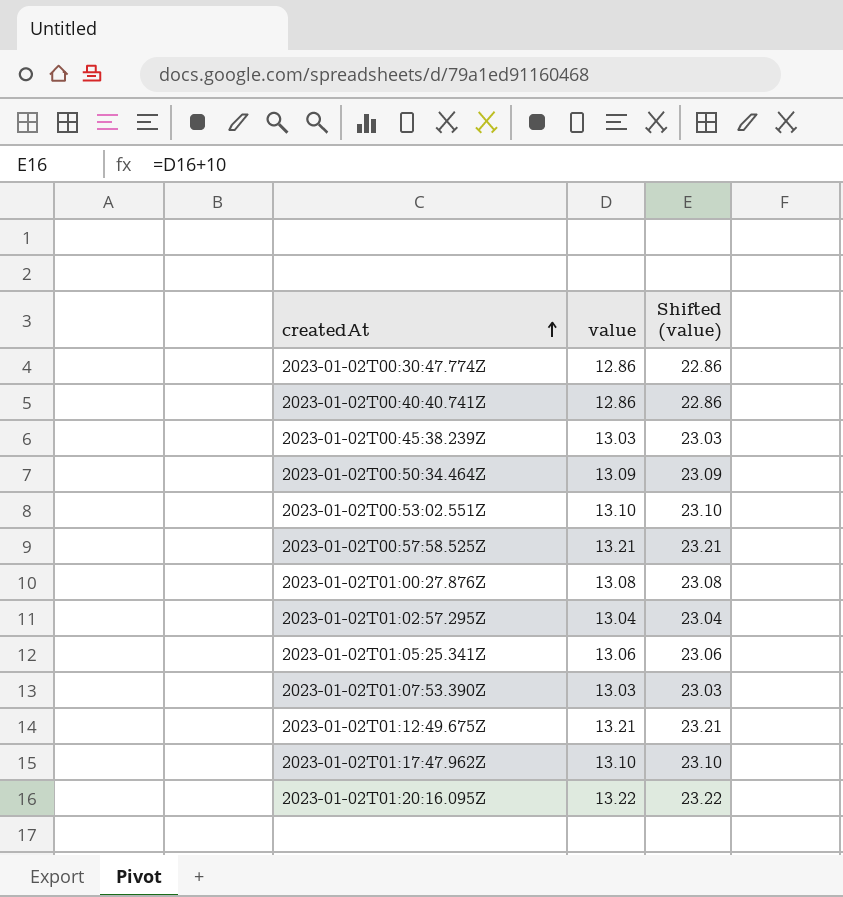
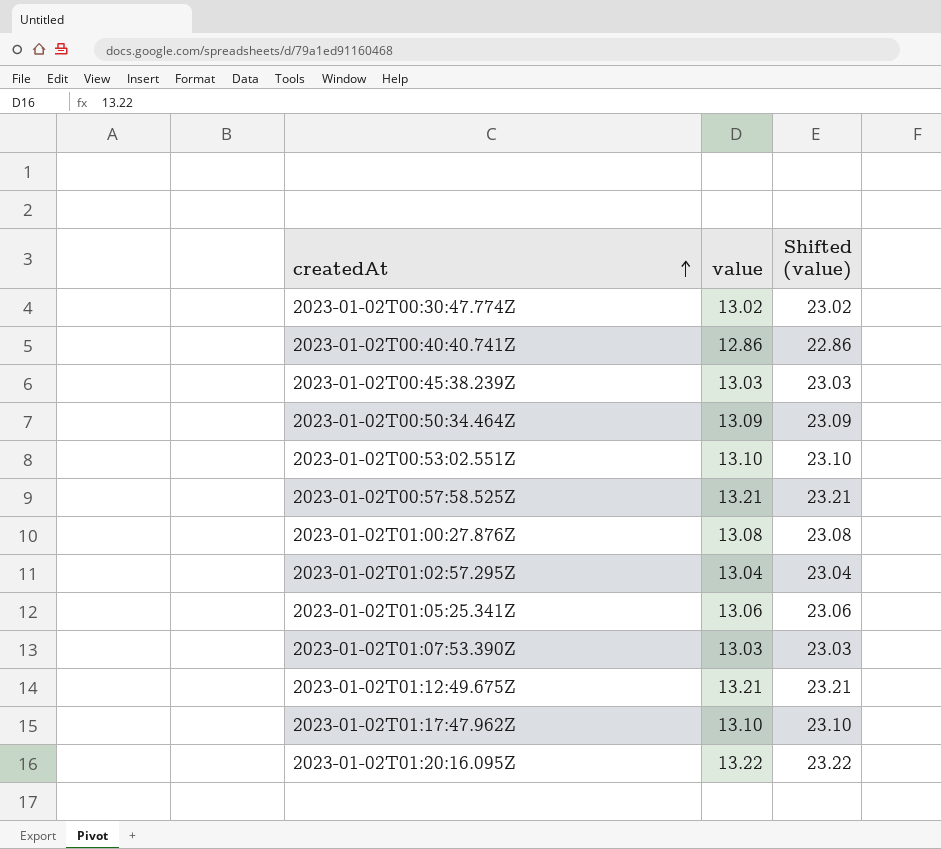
2023-01-02T00:30:47.774Z | value: 12.86 -> 13.02
2023-01-02T00:30:47.774Z | Shifted (value): 22.86 -> 23.02

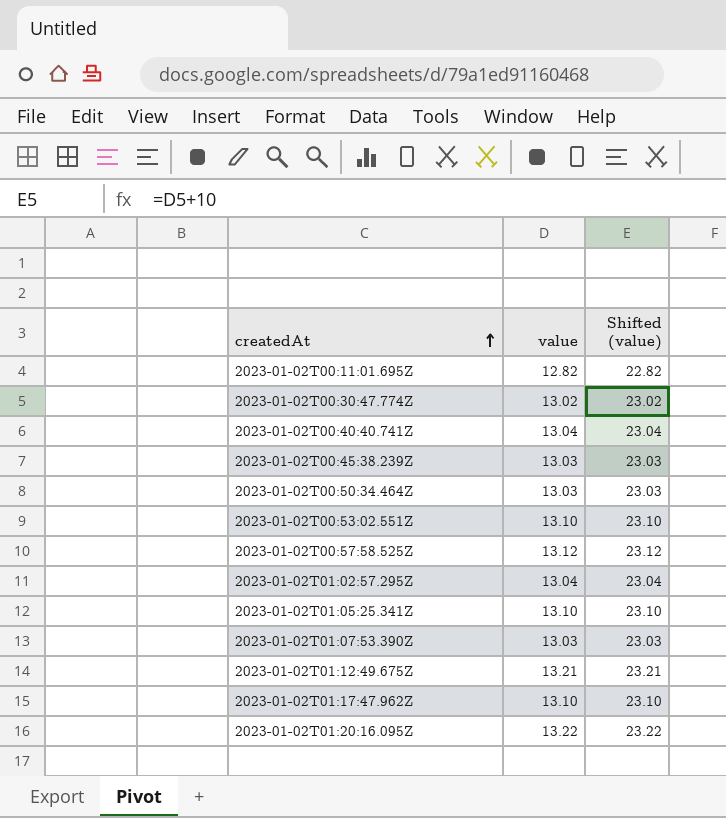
row 2023-01-02T01:00:27.876Z: 13.08 | 23.08 -> none
row 2023-01-02T00:11:01.695Z: none -> 12.82 | 22.82
2023-01-02T00:40:40.741Z | value: 12.86 -> 13.04
2023-01-02T00:40:40.741Z | Shifted (value): 22.86 -> 23.04
2023-01-02T00:50:34.464Z | value: 13.09 -> 13.03
2023-01-02T00:50:34.464Z | Shifted (value): 23.09 -> 23.03
2023-01-02T00:57:58.525Z | value: 13.21 -> 13.12
2023-01-02T00:57:58.525Z | Shifted (value): 23.21 -> 23.12
2023-01-02T01:05:25.341Z | value: 13.06 -> 13.10
2023-01-02T01:05:25.341Z | Shifted (value): 23.06 -> 23.10

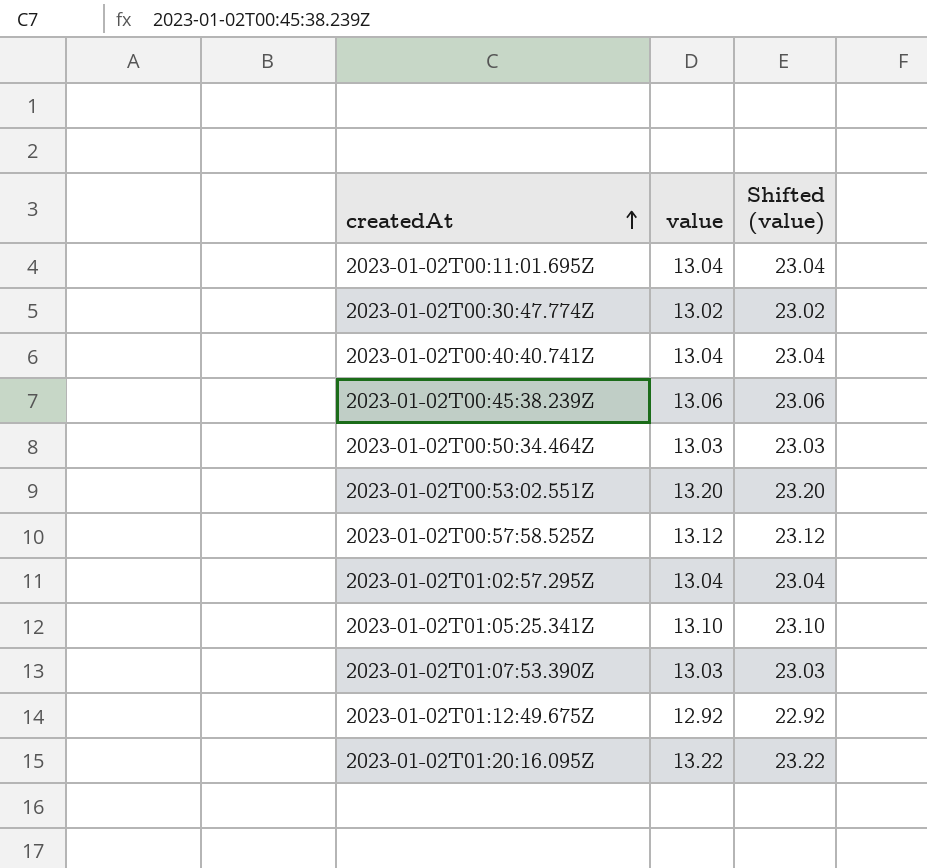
row 2023-01-02T01:17:47.962Z: 13.10 | 23.10 -> none
2023-01-02T00:11:01.695Z | value: 12.82 -> 13.04
2023-01-02T00:11:01.695Z | Shifted (value): 22.82 -> 23.04
2023-01-02T00:45:38.239Z | value: 13.03 -> 13.06
2023-01-02T00:45:38.239Z | Shifted (value): 23.03 -> 23.06
2023-01-02T00:53:02.551Z | value: 13.10 -> 13.20
2023-01-02T00:53:02.551Z | Shifted (value): 23.10 -> 23.20
2023-01-02T01:12:49.675Z | value: 13.21 -> 12.92
2023-01-02T01:12:49.675Z | Shifted (value): 23.21 -> 22.92

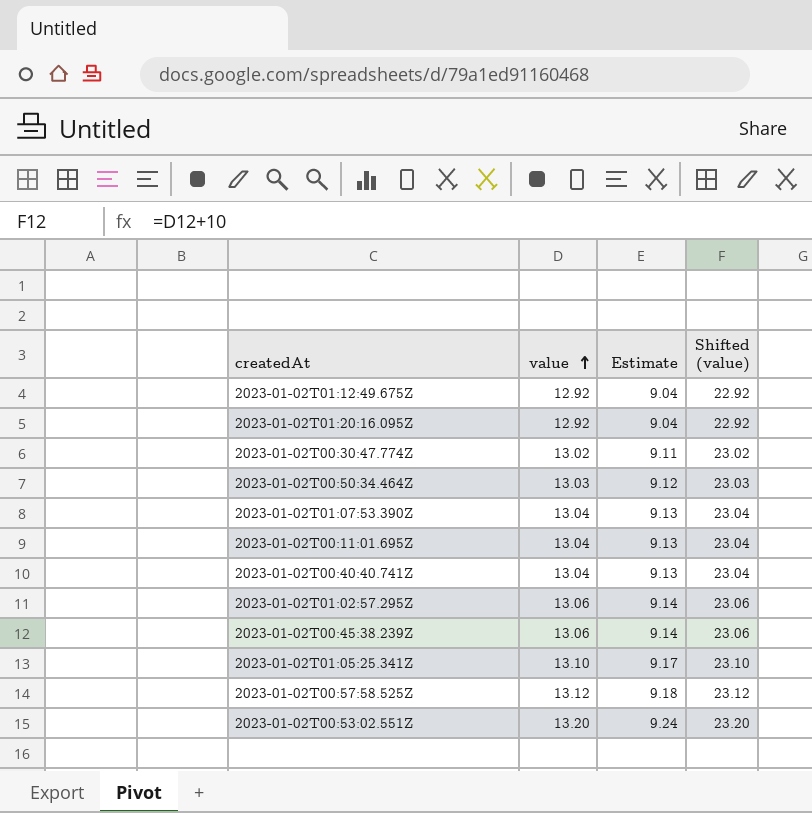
row order: createdAt ascending -> value ascending
column Estimate | formula: none -> [value] * 0.7
2023-01-02T01:20:16.095Z | value: 13.22 -> 12.92
2023-01-02T01:20:16.095Z | Shifted (value): 23.22 -> 22.92
2023-01-02T01:07:53.390Z | value: 13.03 -> 13.04
2023-01-02T01:07:53.390Z | Shifted (value): 23.03 -> 23.04
2023-01-02T01:02:57.295Z | value: 13.04 -> 13.06
2023-01-02T01:02:57.295Z | Shifted (value): 23.04 -> 23.06

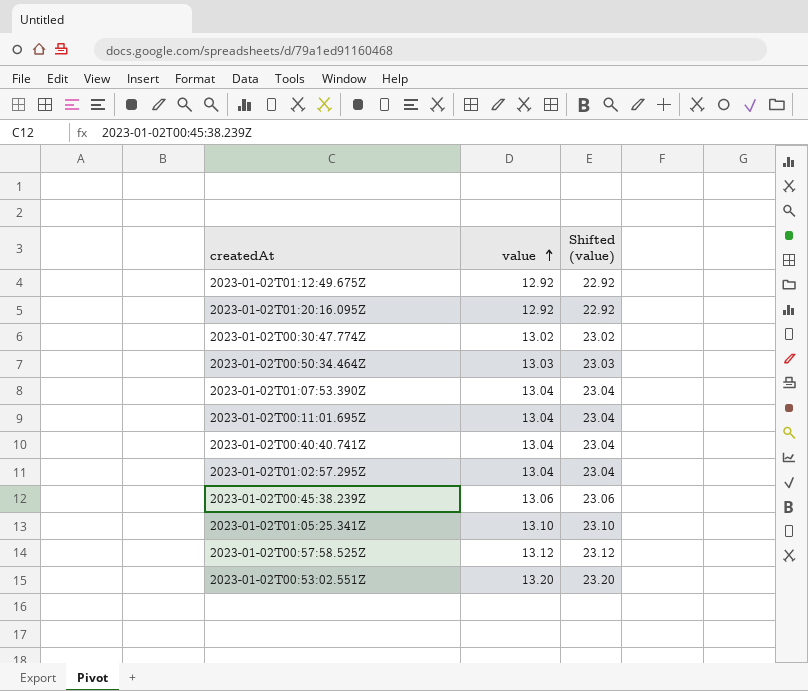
column Estimate | formula: [value] * 0.7 -> none
2023-01-02T01:02:57.295Z | value: 13.06 -> 13.04
2023-01-02T01:02:57.295Z | Shifted (value): 23.06 -> 23.04

